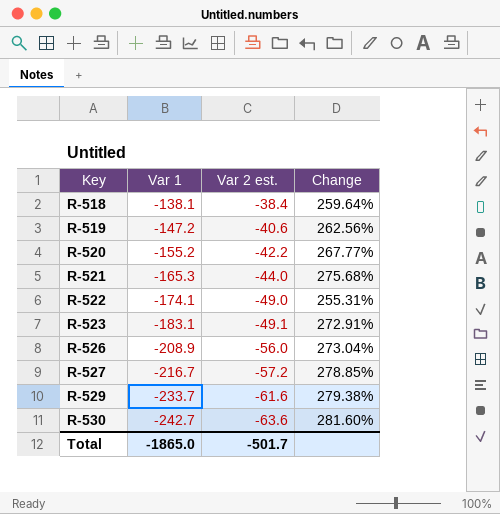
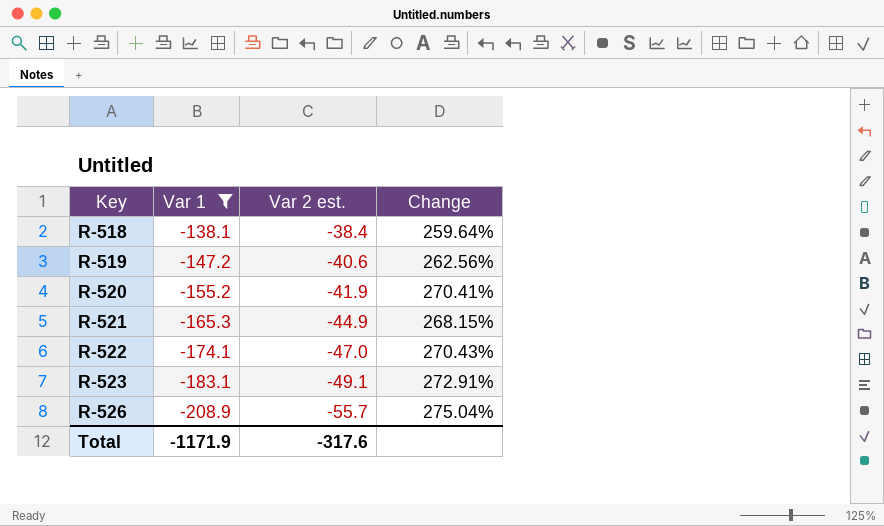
filter: none -> Var 1 >= -208.9
R-520 | Var 2 est.: -42.2 -> -41.9
R-520 | Change: 267.77% -> 270.41%
R-521 | Var 2 est.: -44.0 -> -44.9
R-521 | Change: 275.68% -> 268.15%
R-522 | Var 2 est.: -49.0 -> -47.0
R-522 | Change: 255.31% -> 270.43%
R-526 | Var 2 est.: -56.0 -> -55.7
R-526 | Change: 273.04% -> 275.04%
Total | Var 1: -1865.0 -> -1171.9
Total | Var 2 est.: -501.7 -> -317.6

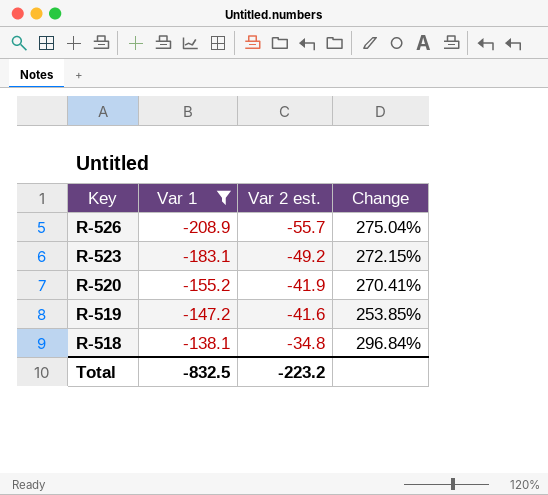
row order: Key ascending -> Key descending
row R-521: -165.3 | -44.9 | 268.15% -> none
row R-522: -174.1 | -47.0 | 270.43% -> none
R-523 | Var 2 est.: -49.1 -> -49.2
R-523 | Change: 272.91% -> 272.15%
R-519 | Var 2 est.: -40.6 -> -41.6
R-519 | Change: 262.56% -> 253.85%
R-518 | Var 2 est.: -38.4 -> -34.8
R-518 | Change: 259.64% -> 296.84%
Total | Var 1: -1171.9 -> -832.5
Total | Var 2 est.: -317.6 -> -223.2

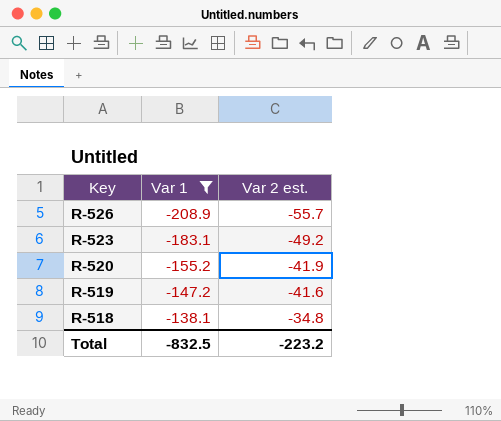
column Change | formula: ([Var 1] - [Var 2 est.]) / [Var 2 est.] -> none

